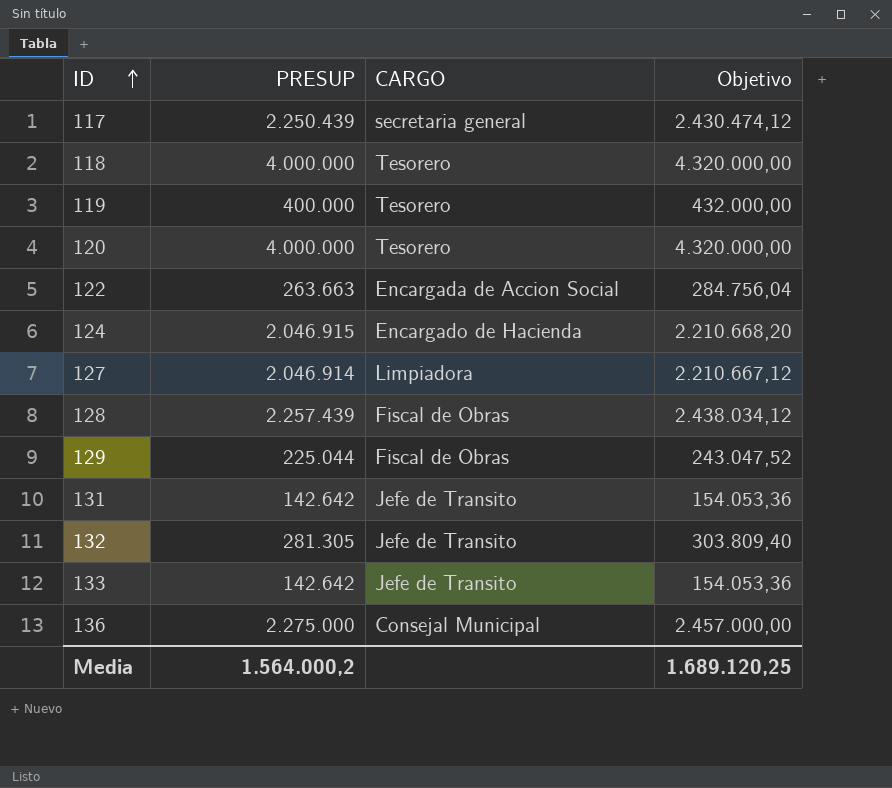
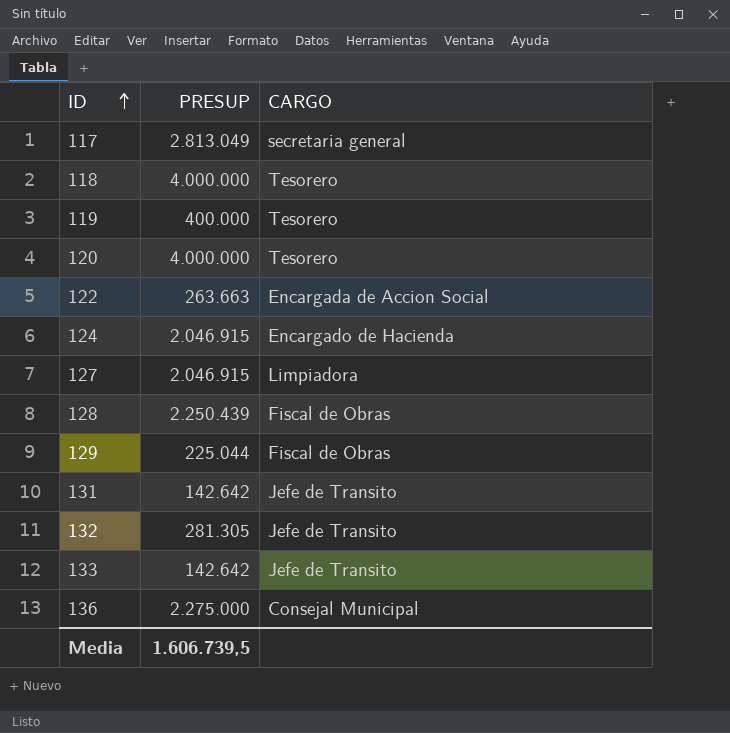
column Objetivo | formula: [PRESUP] * 1,08 -> none
117 | PRESUP: 2.250.439 -> 2.813.049
127 | PRESUP: 2.046.914 -> 2.046.915
128 | PRESUP: 2.257.439 -> 2.250.439
Media | PRESUP: 1.564.000,2 -> 1.606.739,5

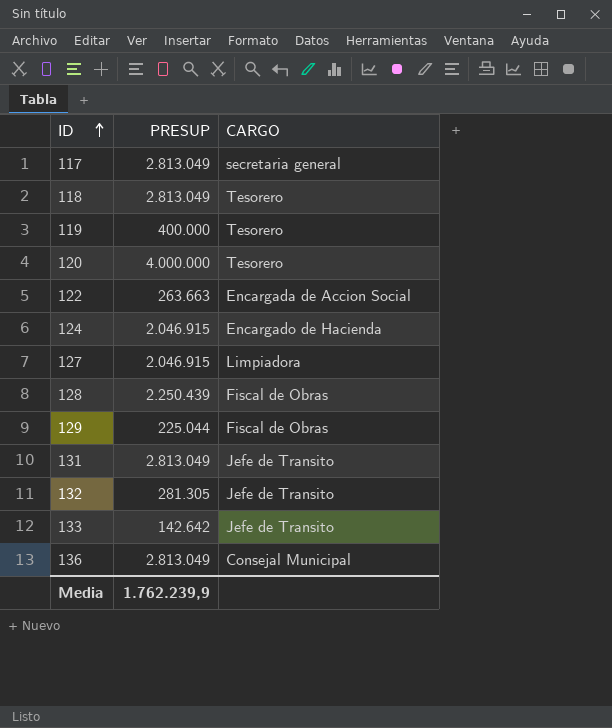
118 | PRESUP: 4.000.000 -> 2.813.049
131 | PRESUP: 142.642 -> 2.813.049
136 | PRESUP: 2.275.000 -> 2.813.049
Media | PRESUP: 1.606.739,5 -> 1.762.239,9

